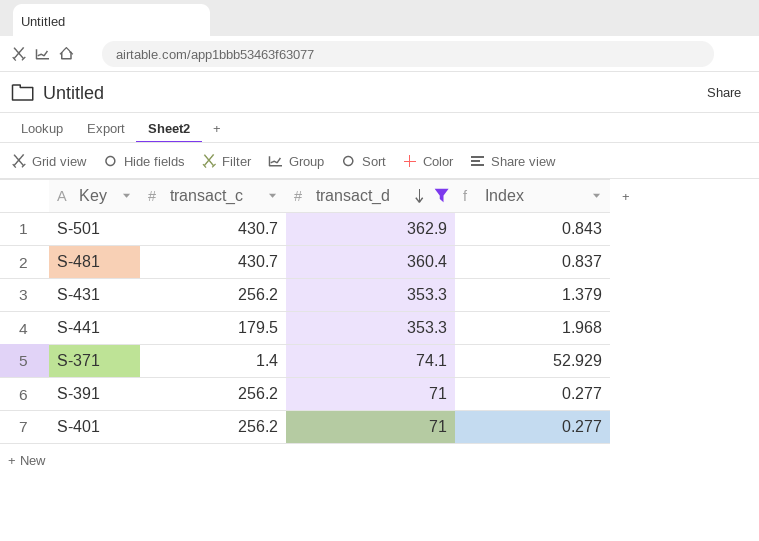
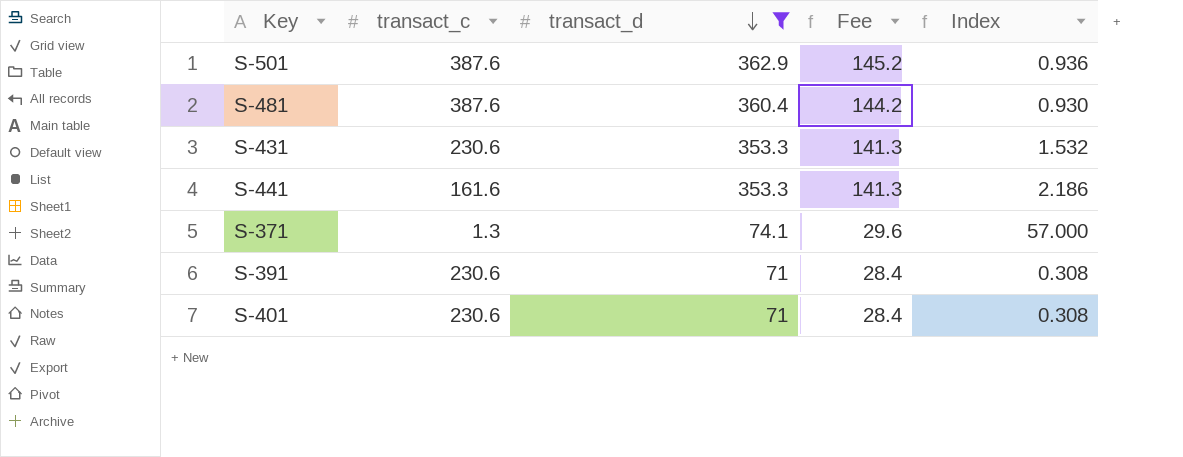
column Fee | formula: none -> [transact_d] * 0.4
S-501 | transact_c: 430.7 -> 387.6
S-501 | Index: 0.843 -> 0.936
S-481 | transact_c: 430.7 -> 387.6
S-481 | Index: 0.837 -> 0.930
S-431 | transact_c: 256.2 -> 230.6
S-431 | Index: 1.379 -> 1.532
S-441 | transact_c: 179.5 -> 161.6
S-441 | Index: 1.968 -> 2.186
S-371 | transact_c: 1.4 -> 1.3
S-371 | Index: 52.929 -> 57.000
S-391 | transact_c: 256.2 -> 230.6
S-391 | Index: 0.277 -> 0.308
S-401 | transact_c: 256.2 -> 230.6
S-401 | Index: 0.277 -> 0.308

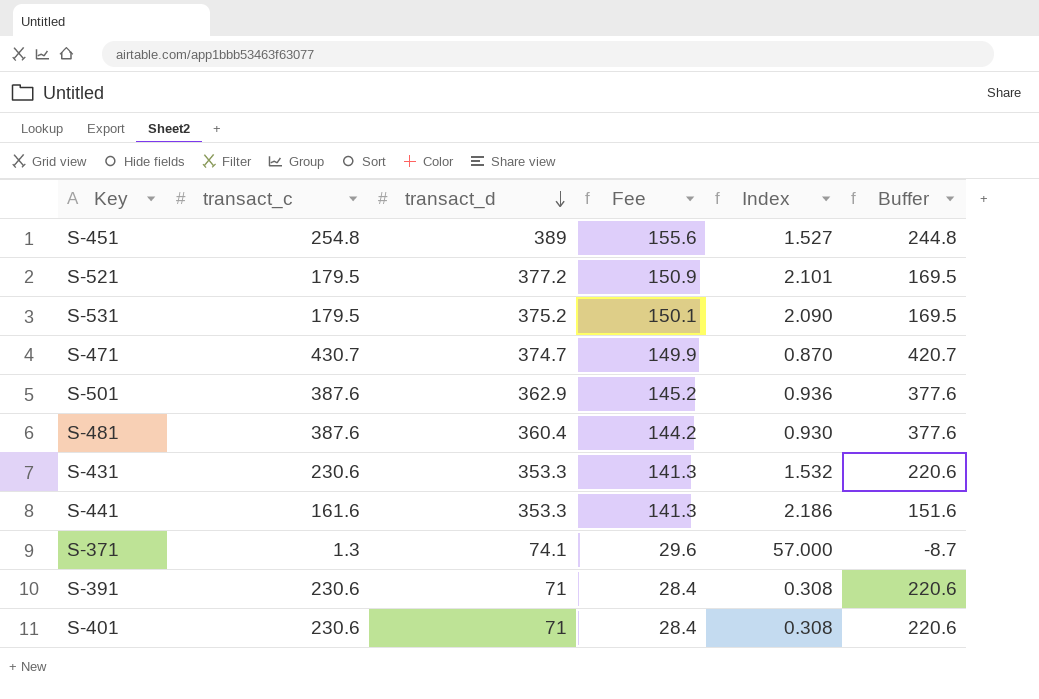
filter: transact_d <= 362.9 -> none
column Buffer | formula: none -> [transact_c] - 10

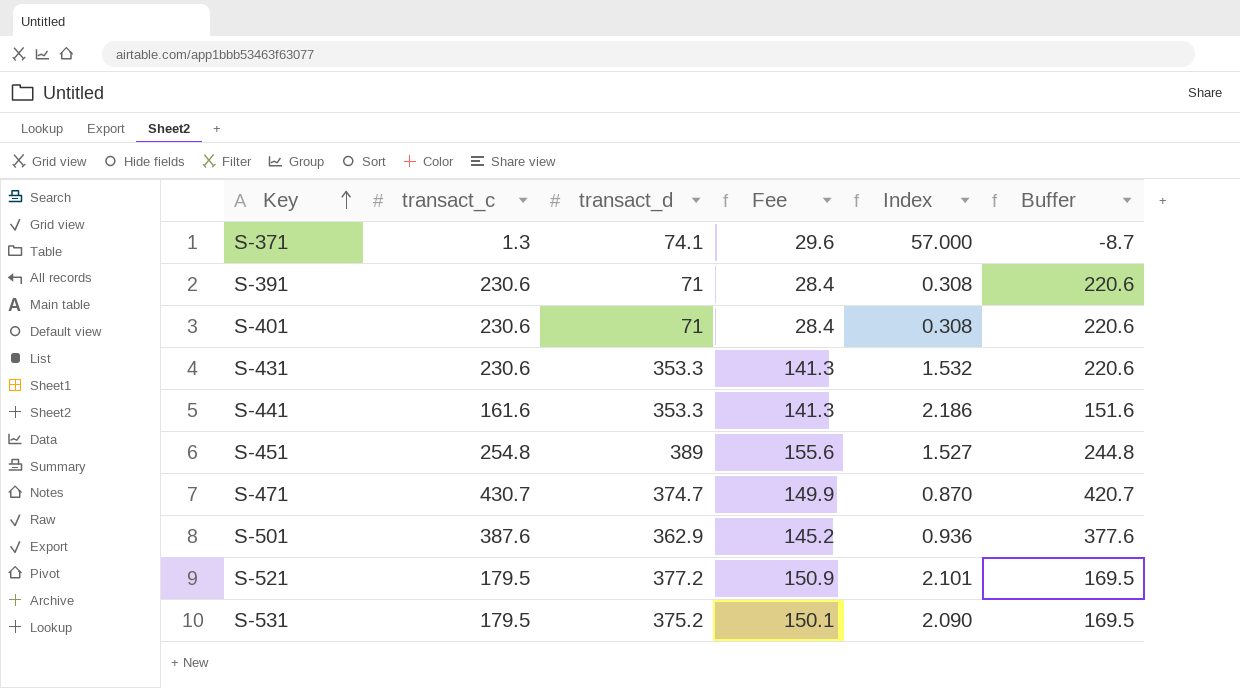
row order: transact_d descending -> Key ascending
row S-481: 387.6 | 360.4 | 144.2 | 0.930 | 377.6 -> none

